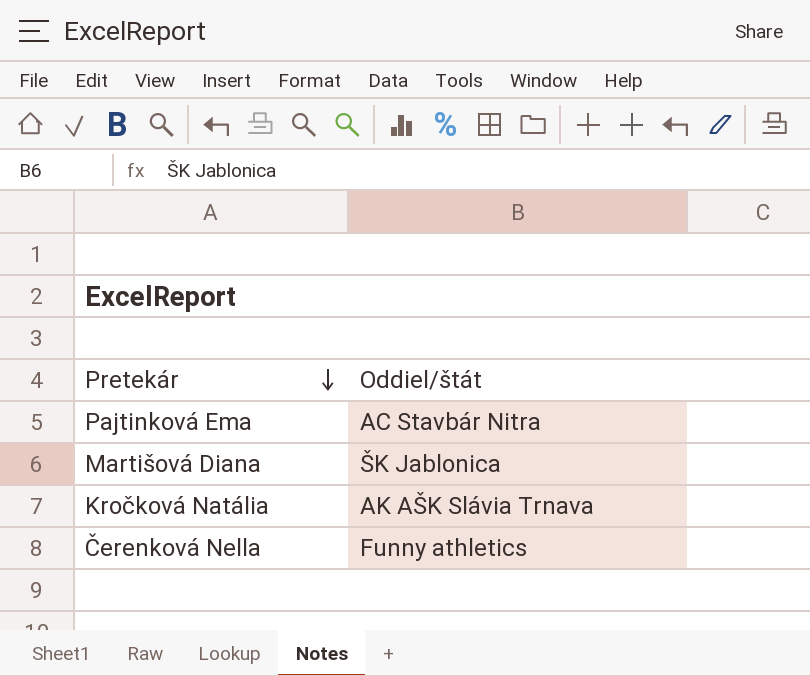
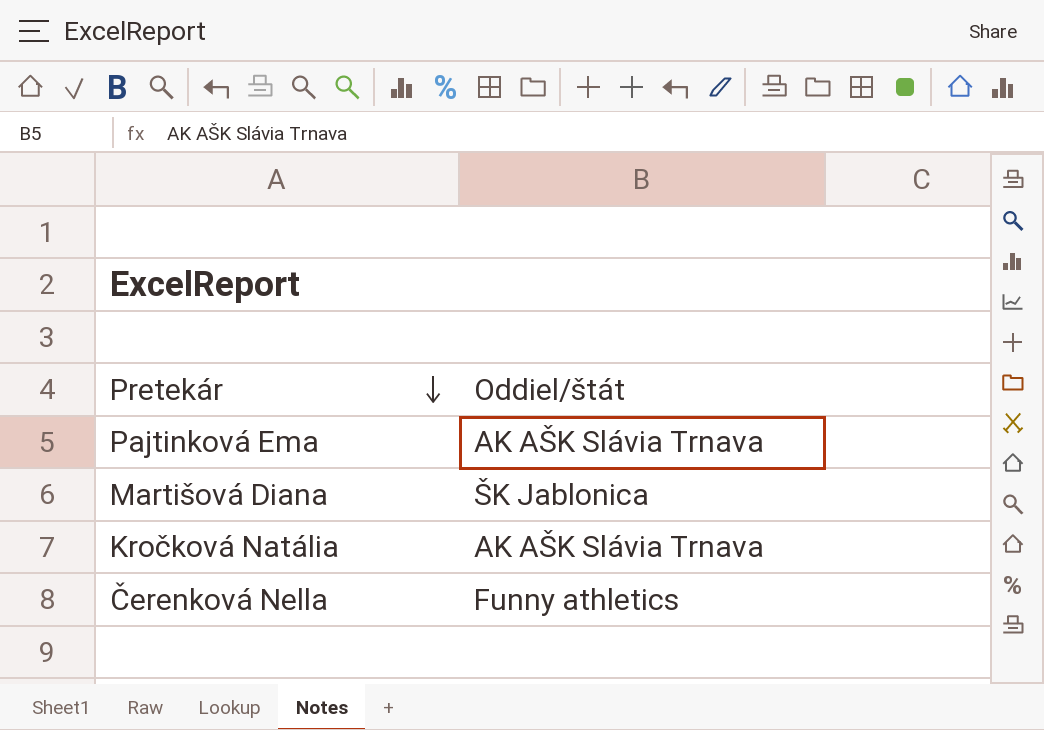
Pajtinková Ema | Oddiel/štát: AC Stavbár Nitra -> AK AŠK Slávia Trnava

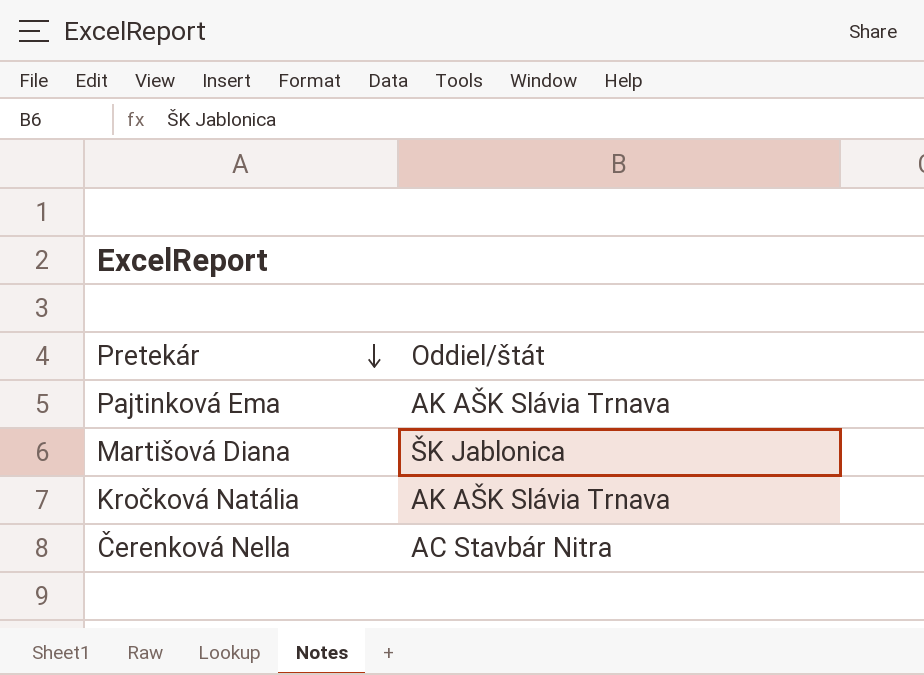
Čerenková Nella | Oddiel/štát: Funny athletics -> AC Stavbár Nitra

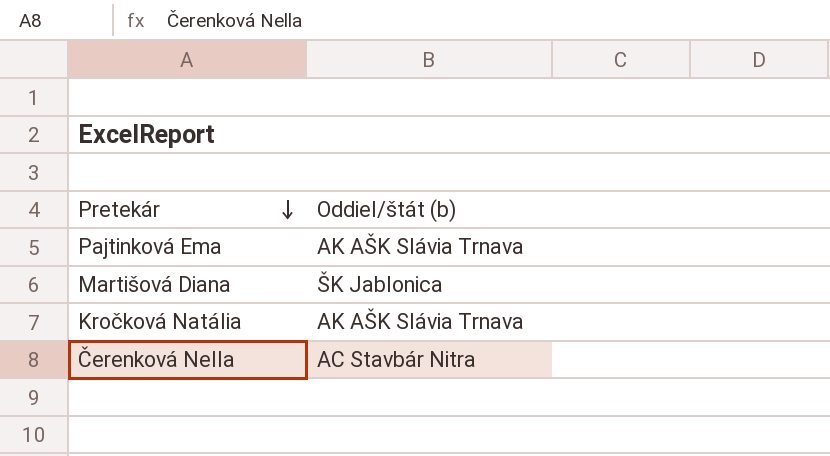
column name: Oddiel/štát -> Oddiel/štát (b)

